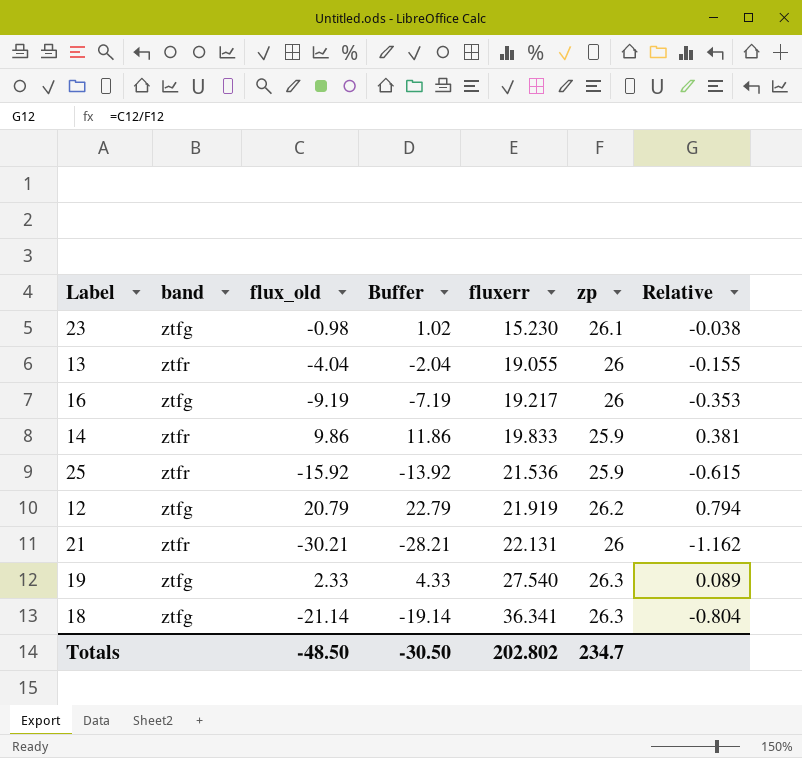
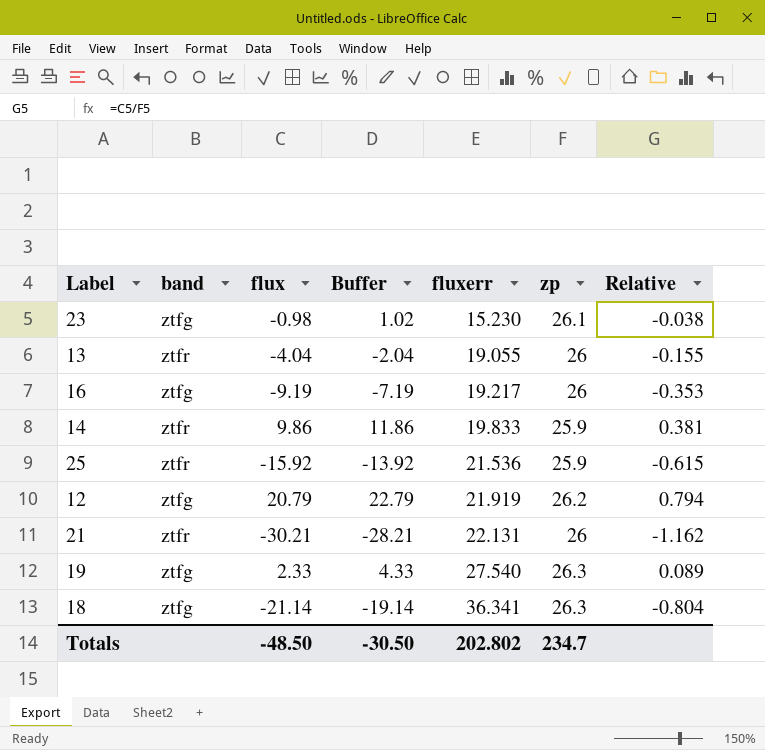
column name: flux_old -> flux

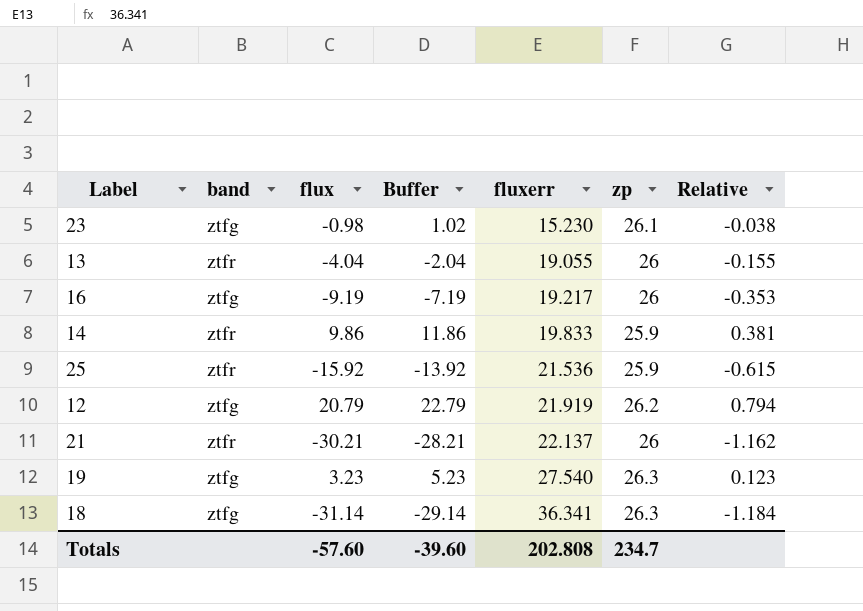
21 | fluxerr: 22.131 -> 22.137
19 | flux: 2.33 -> 3.23
19 | Buffer: 4.33 -> 5.23
19 | Relative: 0.089 -> 0.123
18 | flux: -21.14 -> -31.14
18 | Buffer: -19.14 -> -29.14
18 | Relative: -0.804 -> -1.184
Totals | flux: -48.50 -> -57.60
Totals | Buffer: -30.50 -> -39.60
Totals | fluxerr: 202.802 -> 202.808

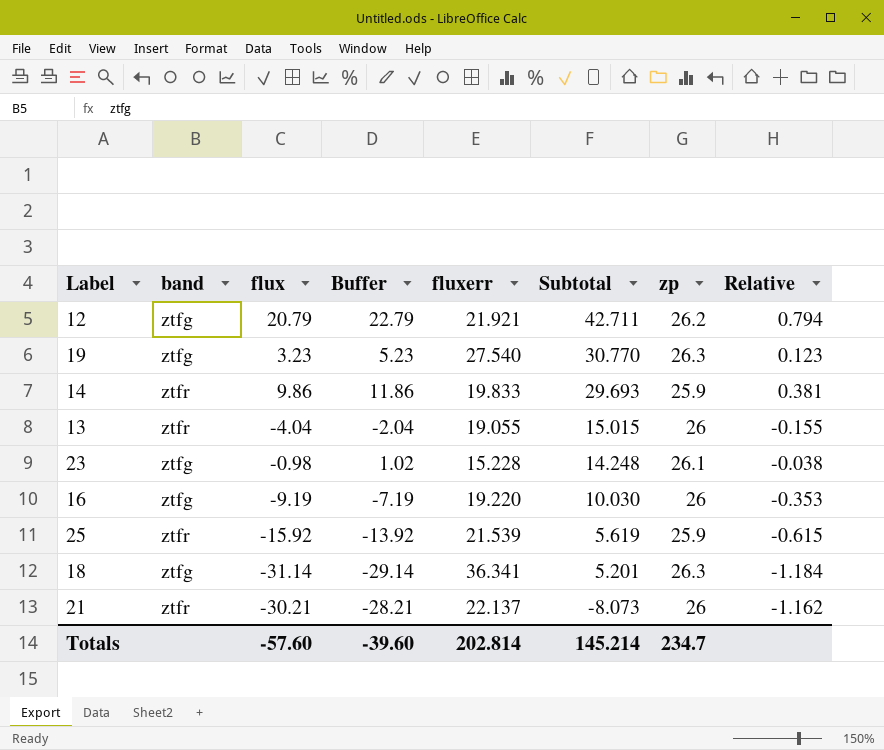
row order: fluxerr ascending -> Subtotal descending
column Subtotal | formula: none -> [flux] + [fluxerr]
12 | fluxerr: 21.919 -> 21.921
23 | fluxerr: 15.230 -> 15.228
16 | fluxerr: 19.217 -> 19.220
25 | fluxerr: 21.536 -> 21.539
Totals | fluxerr: 202.808 -> 202.814

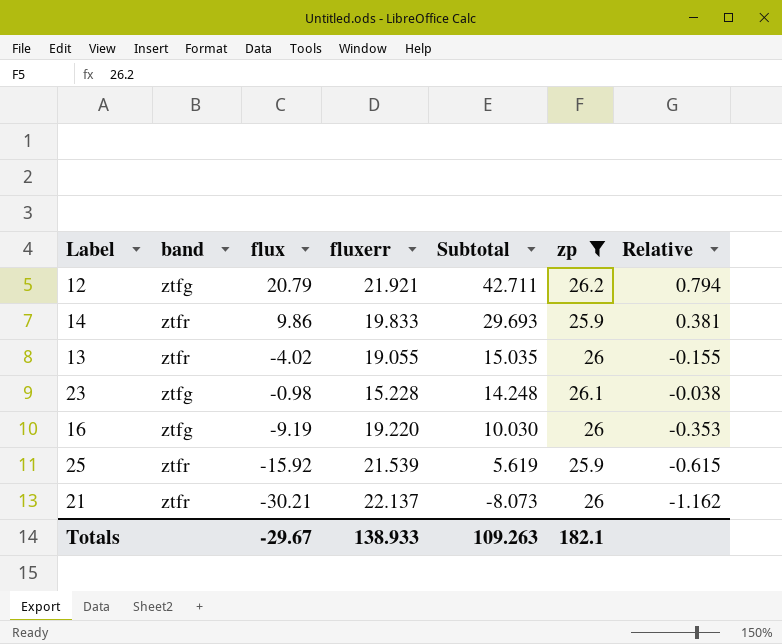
filter: none -> zp != 26.3
column Buffer | formula: [flux] + 2 -> none
13 | flux: -4.04 -> -4.02
13 | Subtotal: 15.015 -> 15.035
Totals | flux: -57.60 -> -29.67
Totals | fluxerr: 202.814 -> 138.933
Totals | Subtotal: 145.214 -> 109.263
Totals | zp: 234.7 -> 182.1

